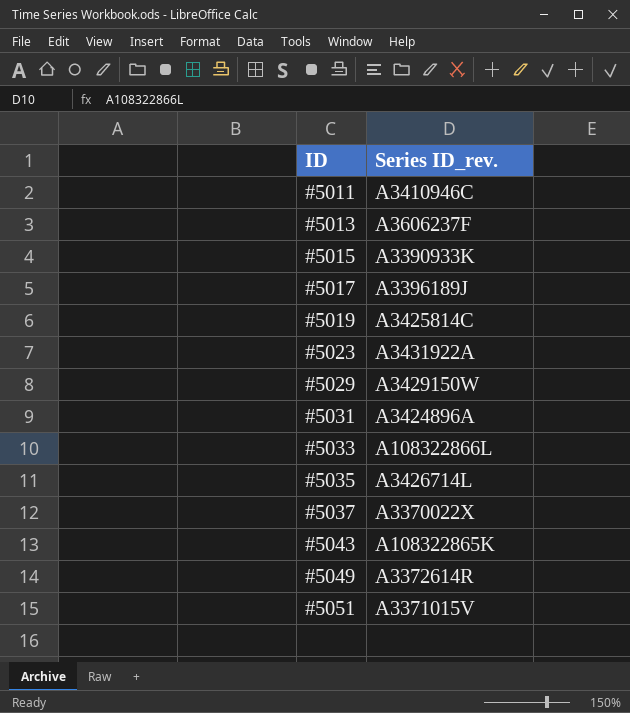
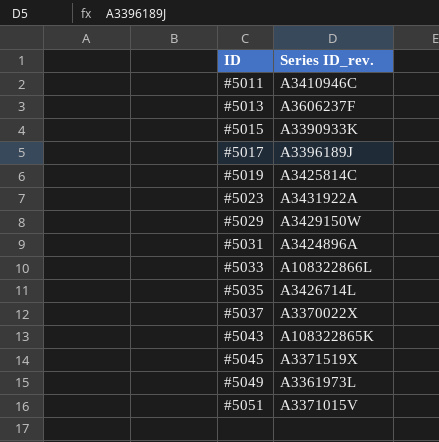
row #5045: none -> A3371519X
#5049 | Series ID_rev.: A3372614R -> A3361973L

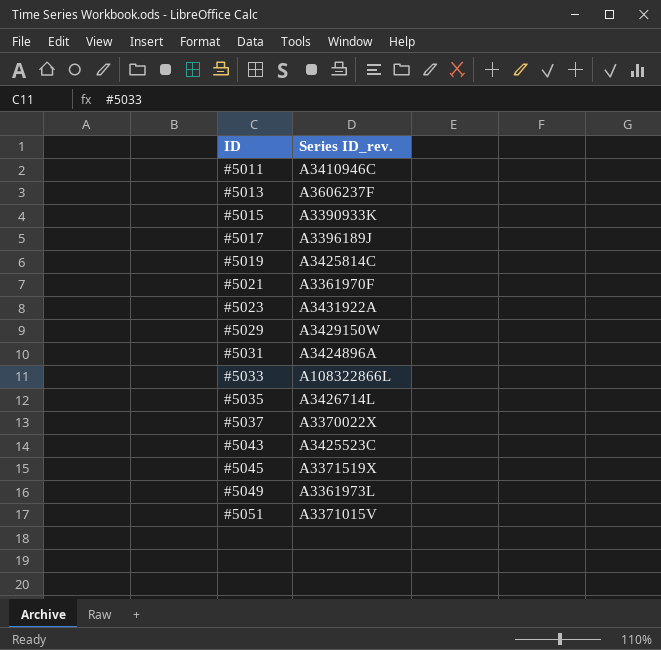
row #5021: none -> A3361970F
#5043 | Series ID_rev.: A108322865K -> A3425523C

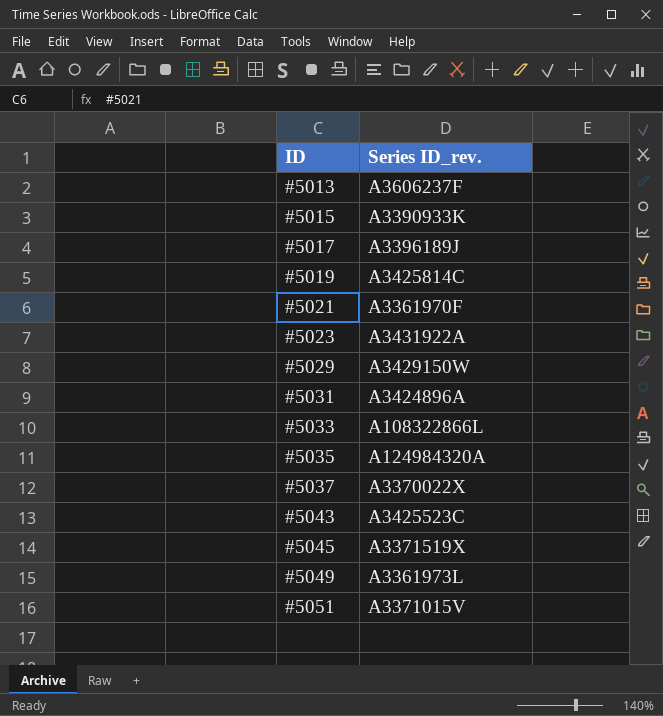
row #5011: A3410946C -> none
#5035 | Series ID_rev.: A3426714L -> A124984320A

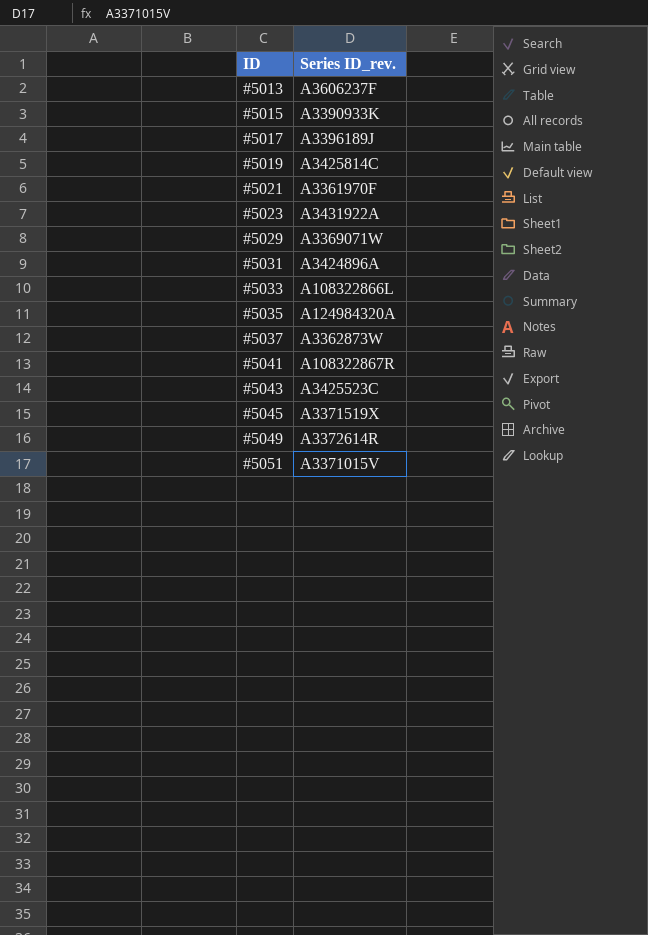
#5029 | Series ID_rev.: A3429150W -> A3369071W
#5037 | Series ID_rev.: A3370022X -> A3362873W
row #5041: none -> A108322867R
#5049 | Series ID_rev.: A3361973L -> A3372614R

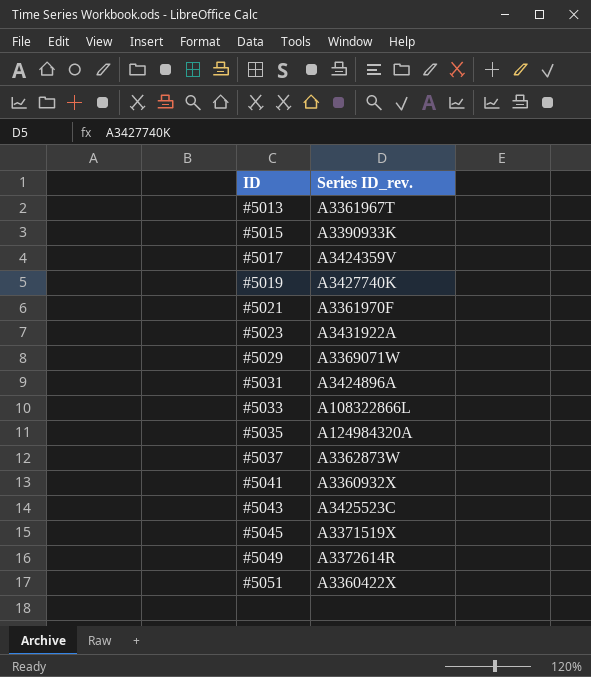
#5013 | Series ID_rev.: A3606237F -> A3361967T
#5017 | Series ID_rev.: A3396189J -> A3424359V
#5019 | Series ID_rev.: A3425814C -> A3427740K
#5041 | Series ID_rev.: A108322867R -> A3360932X
#5051 | Series ID_rev.: A3371015V -> A3360422X

